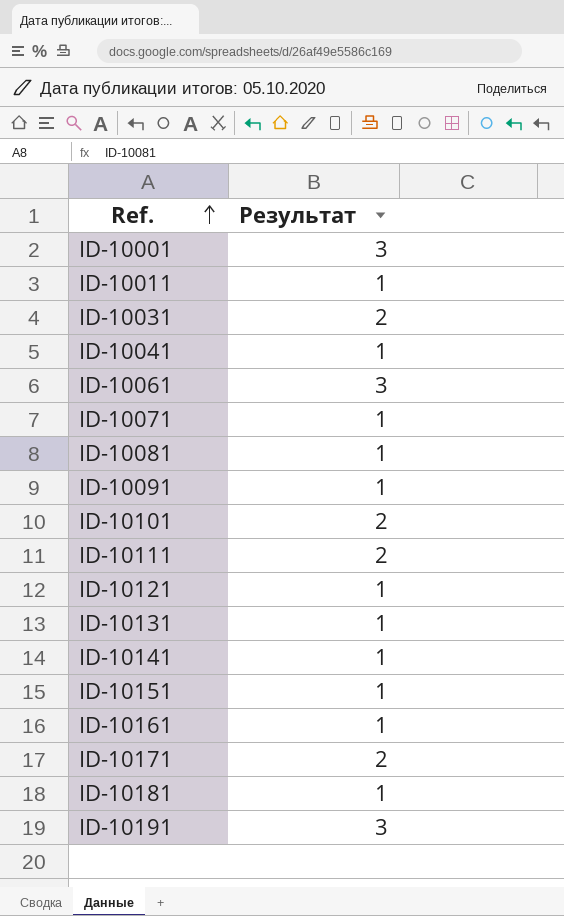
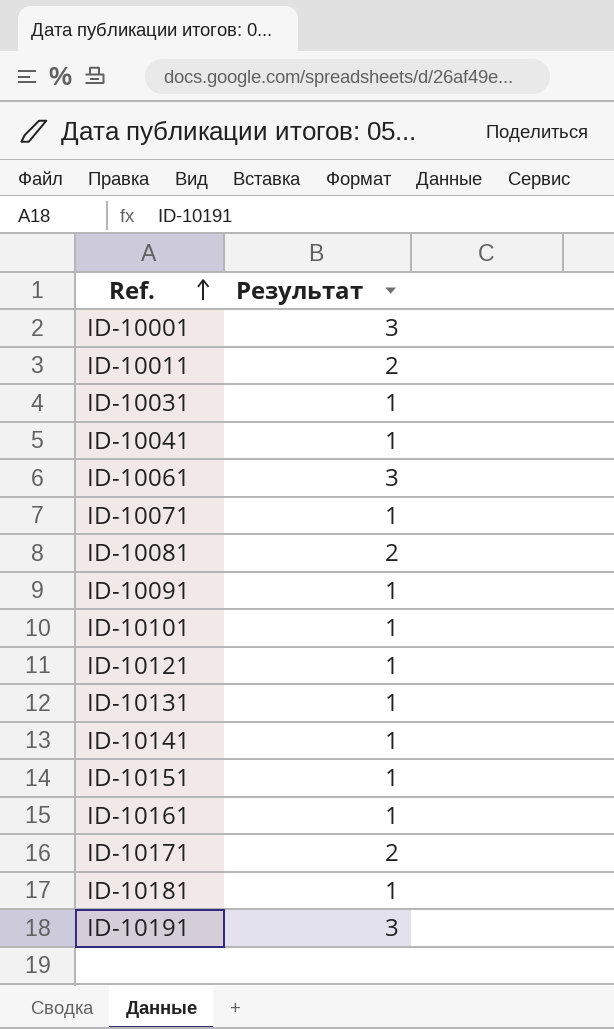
row ID-10111: 2 -> none
ID-10011 | Результат: 1 -> 2
ID-10031 | Результат: 2 -> 1
ID-10081 | Результат: 1 -> 2
ID-10101 | Результат: 2 -> 1

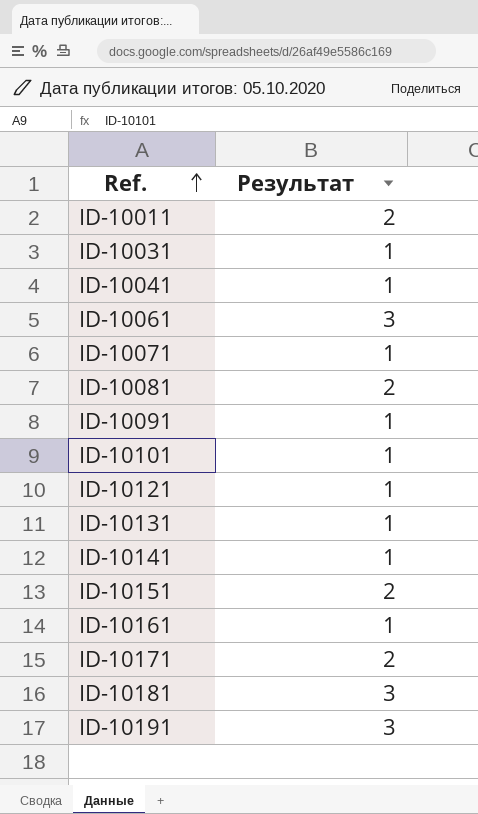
row ID-10001: 3 -> none
ID-10151 | Результат: 1 -> 2
ID-10181 | Результат: 1 -> 3

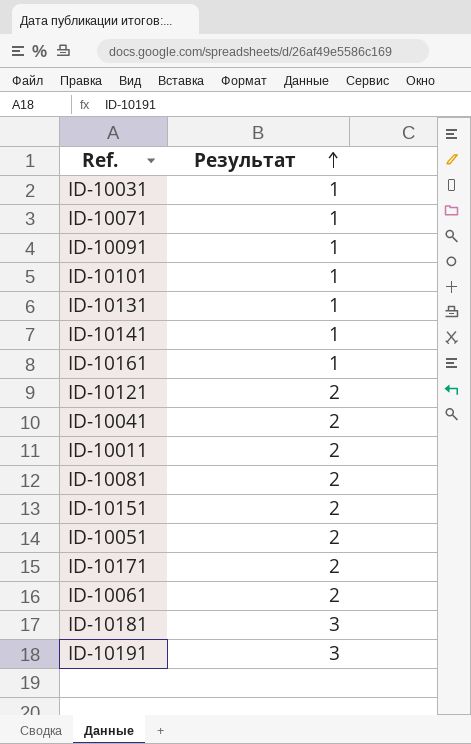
row order: Ref. ascending -> Результат ascending
ID-10121 | Результат: 1 -> 2
ID-10041 | Результат: 1 -> 2
row ID-10051: none -> 2
ID-10061 | Результат: 3 -> 2

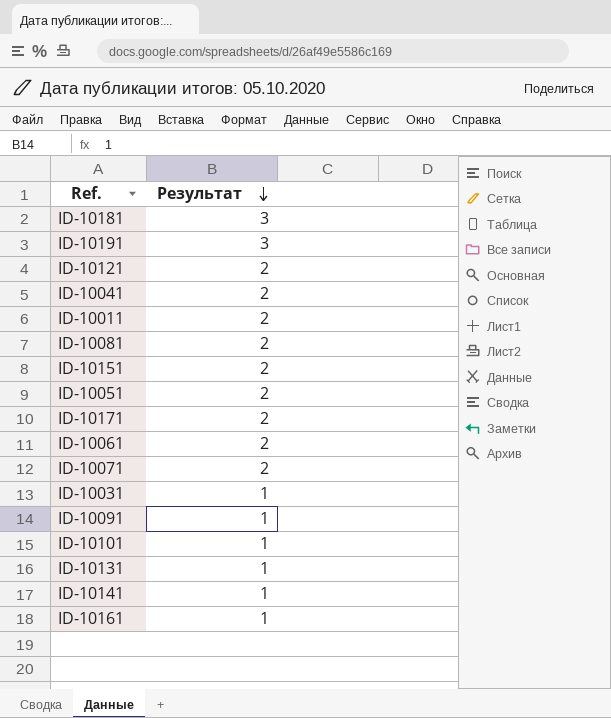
row order: Результат ascending -> Результат descending
ID-10071 | Результат: 1 -> 2

